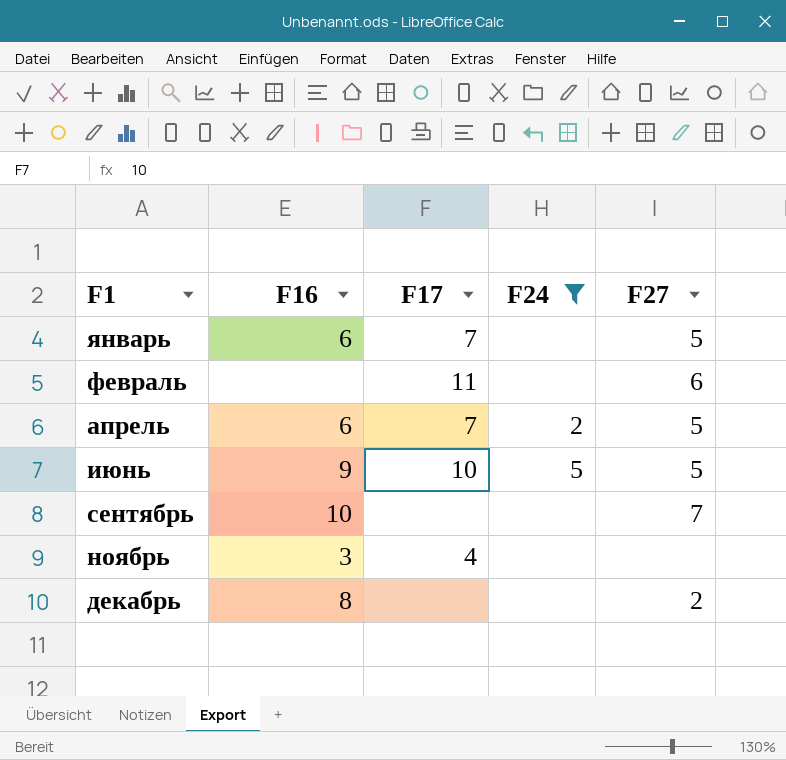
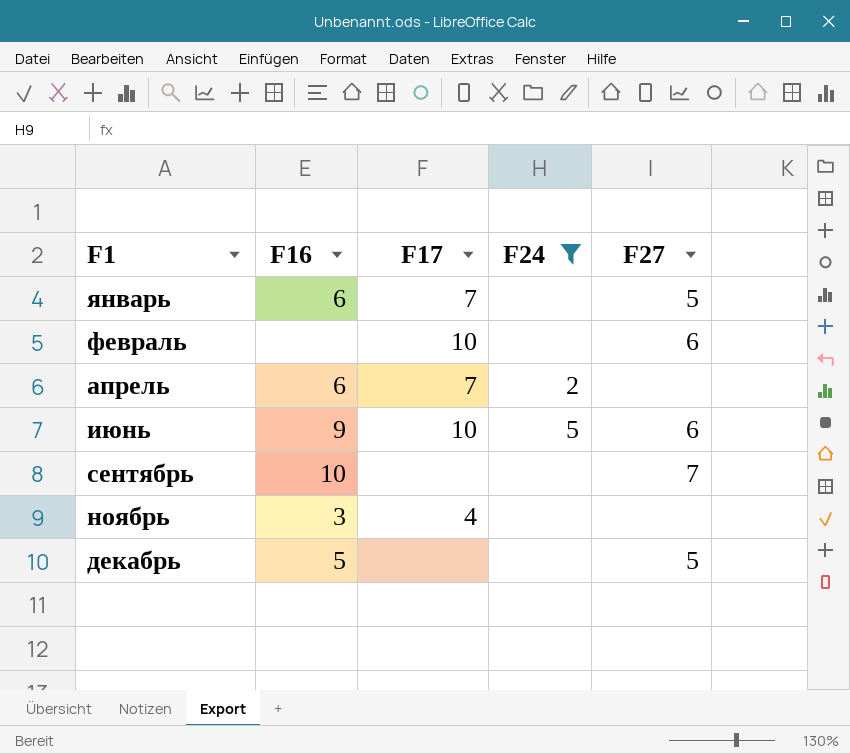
февраль | F17: 11 -> 10
апрель | F27: 5 -> none
июнь | F27: 5 -> 6
декабрь | F16: 8 -> 5
декабрь | F27: 2 -> 5

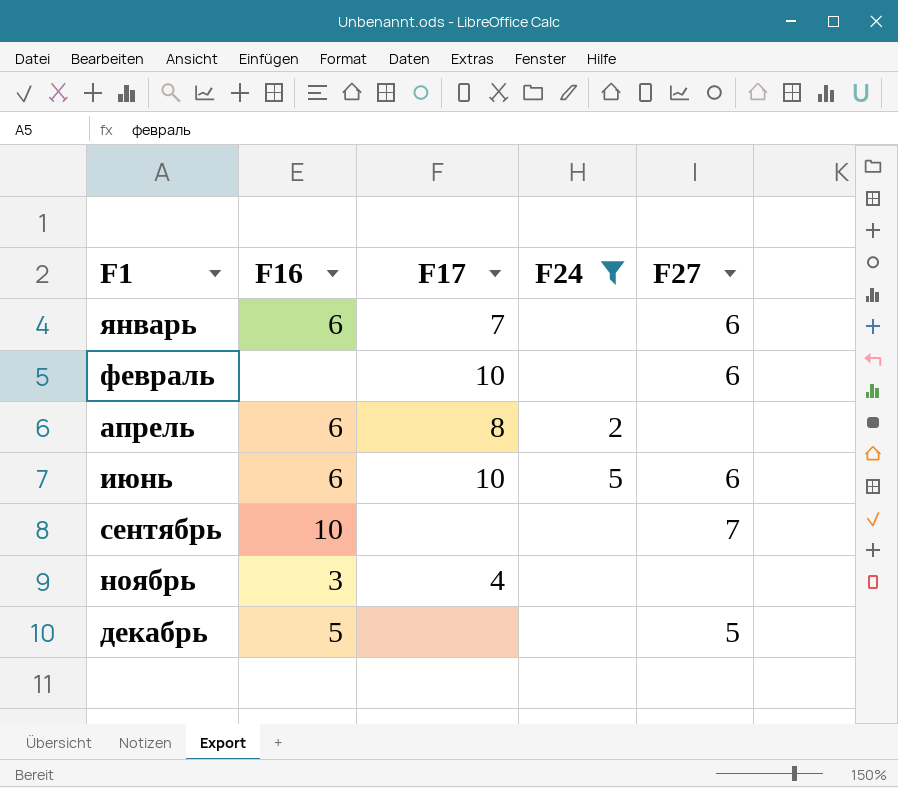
январь | F27: 5 -> 6
апрель | F17: 7 -> 8
июнь | F16: 9 -> 6

